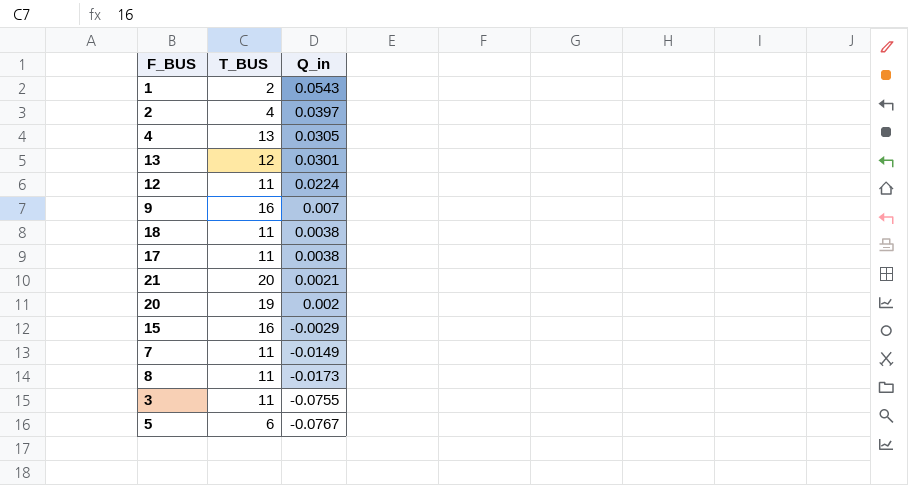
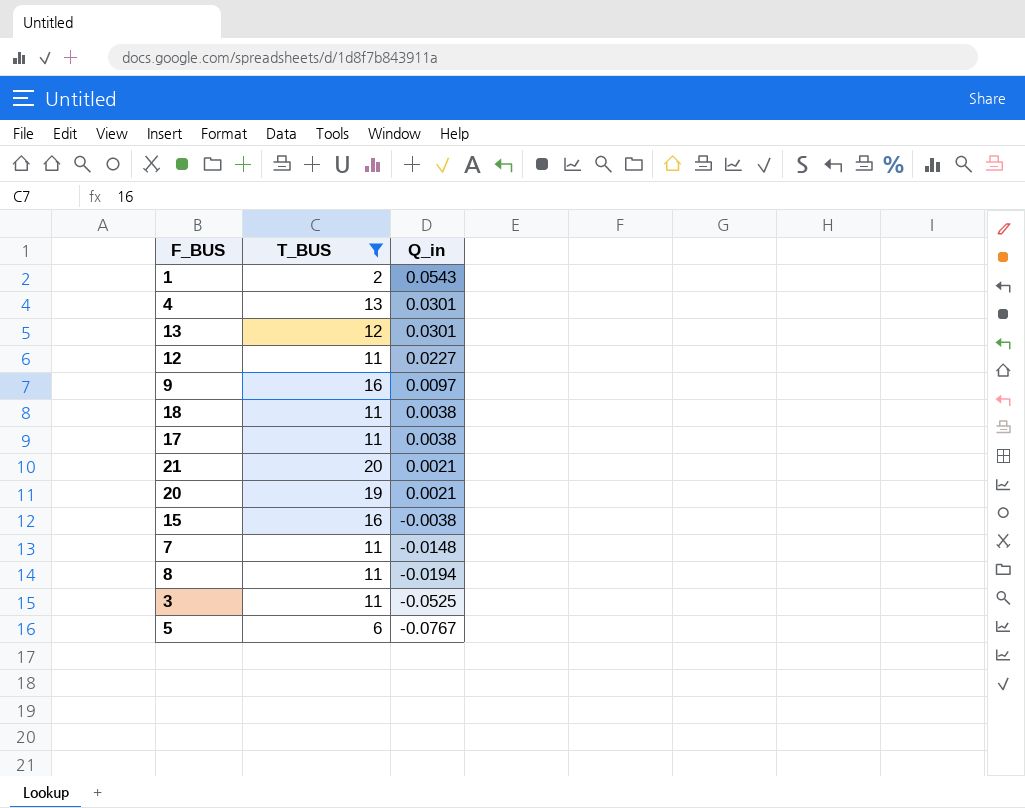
filter: none -> T_BUS != 4
4 | Q_in: 0.0305 -> 0.0301
12 | Q_in: 0.0224 -> 0.0227
9 | Q_in: 0.007 -> 0.0097
20 | Q_in: 0.002 -> 0.0021
15 | Q_in: -0.0029 -> -0.0038
7 | Q_in: -0.0149 -> -0.0148
8 | Q_in: -0.0173 -> -0.0194
3 | Q_in: -0.0755 -> -0.0525

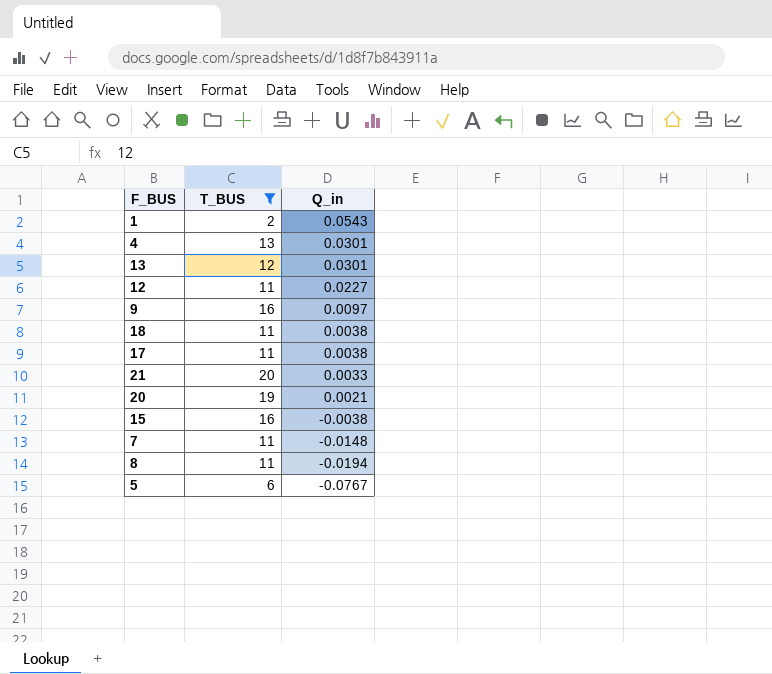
row 3: 11 | -0.0525 -> none
21 | Q_in: 0.0021 -> 0.0033

